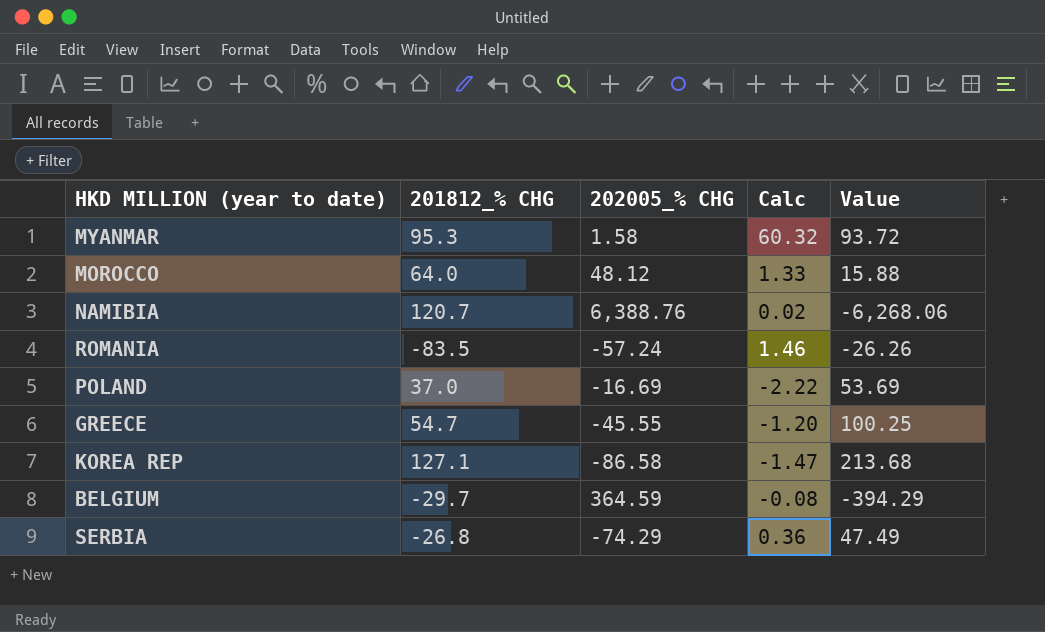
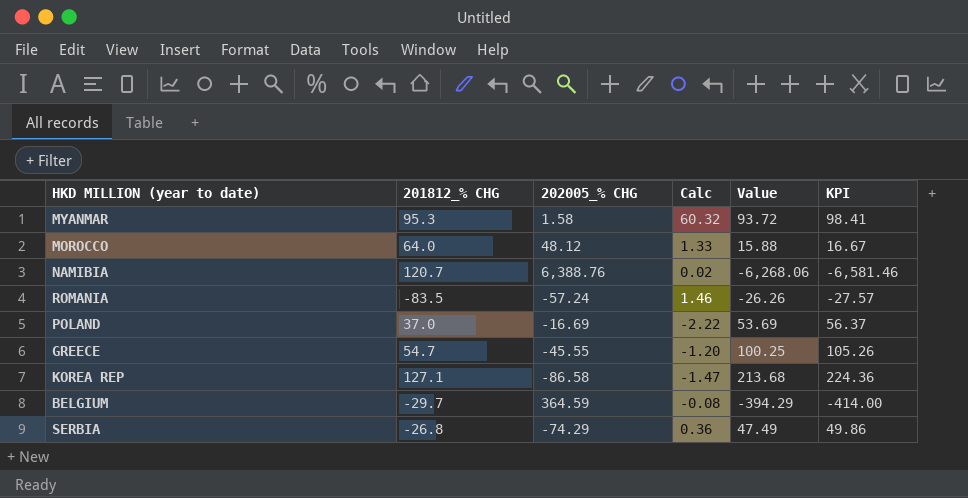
column KPI | formula: none -> [Value] * 1.05

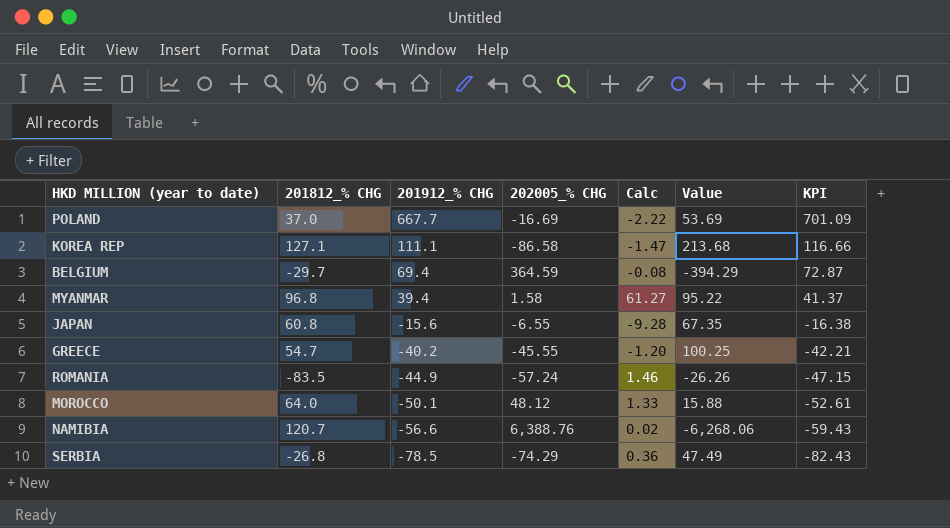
row order: none -> 201912_% CHG descending
column 201912_% CHG | position: none -> 3
column KPI | formula: [Value] * 1.05 -> [201912_% CHG] * 1.05
MYANMAR | 201812_% CHG: 95.3 -> 96.8
MYANMAR | Calc: 60.32 -> 61.27
MYANMAR | Value: 93.72 -> 95.22
row JAPAN: none -> 60.8 | -15.6 | -6.55 | -9.28 | 67.35 | -16.38

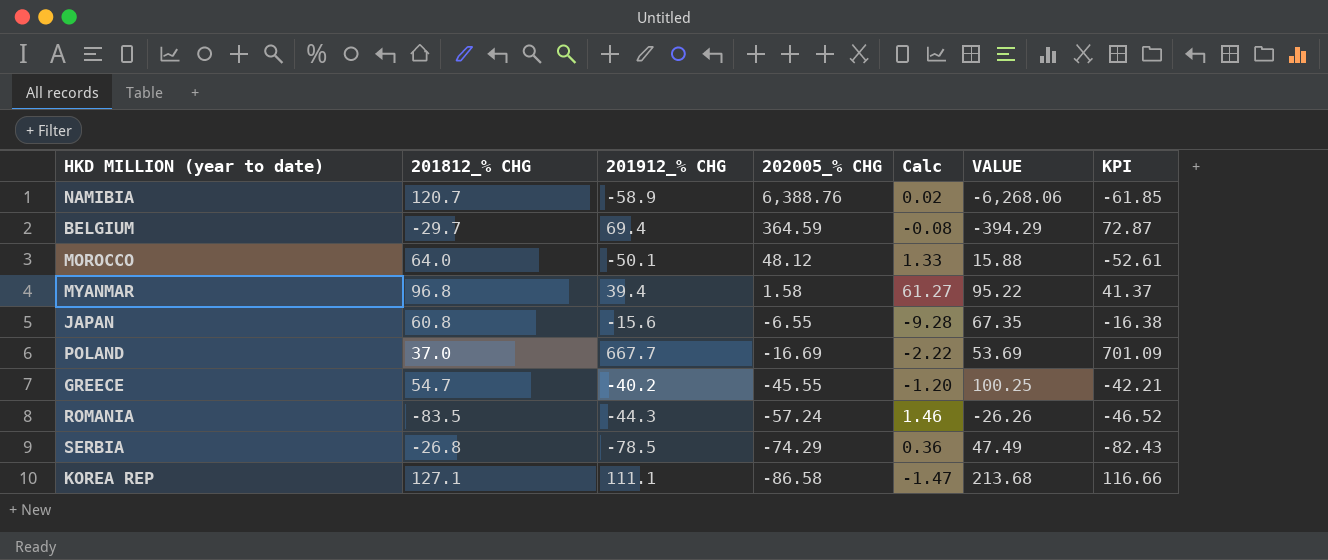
row order: 201912_% CHG descending -> 202005_% CHG descending
column name: Value -> VALUE
NAMIBIA | 201912_% CHG: -56.6 -> -58.9
NAMIBIA | KPI: -59.43 -> -61.85
ROMANIA | 201912_% CHG: -44.9 -> -44.3
ROMANIA | KPI: -47.15 -> -46.52

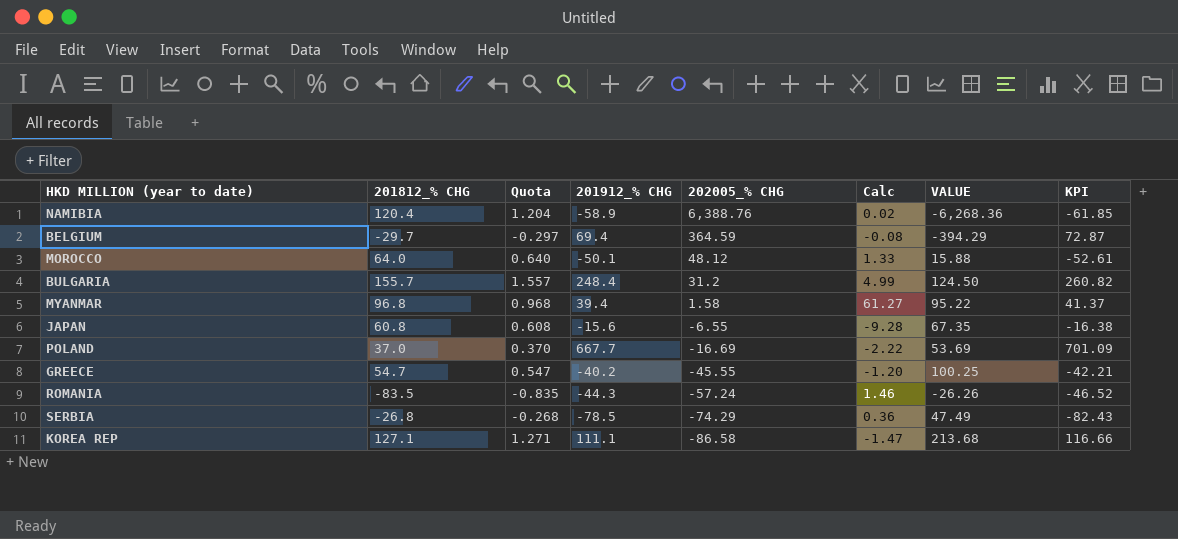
column Quota | formula: none -> [201812_% CHG] * 0.01
NAMIBIA | 201812_% CHG: 120.7 -> 120.4
NAMIBIA | VALUE: -6,268.06 -> -6,268.36
row BULGARIA: none -> 155.7 | 1.557 | 248.4 | 31.2 | 4.99 | 124.50 | 260.82

